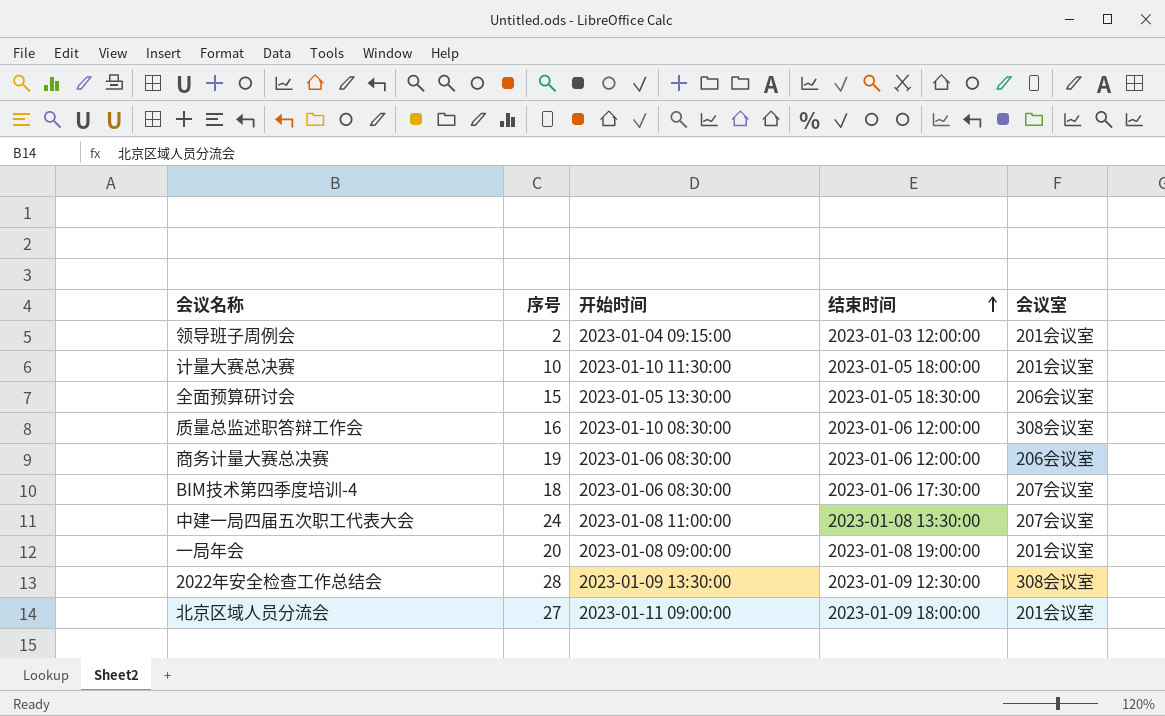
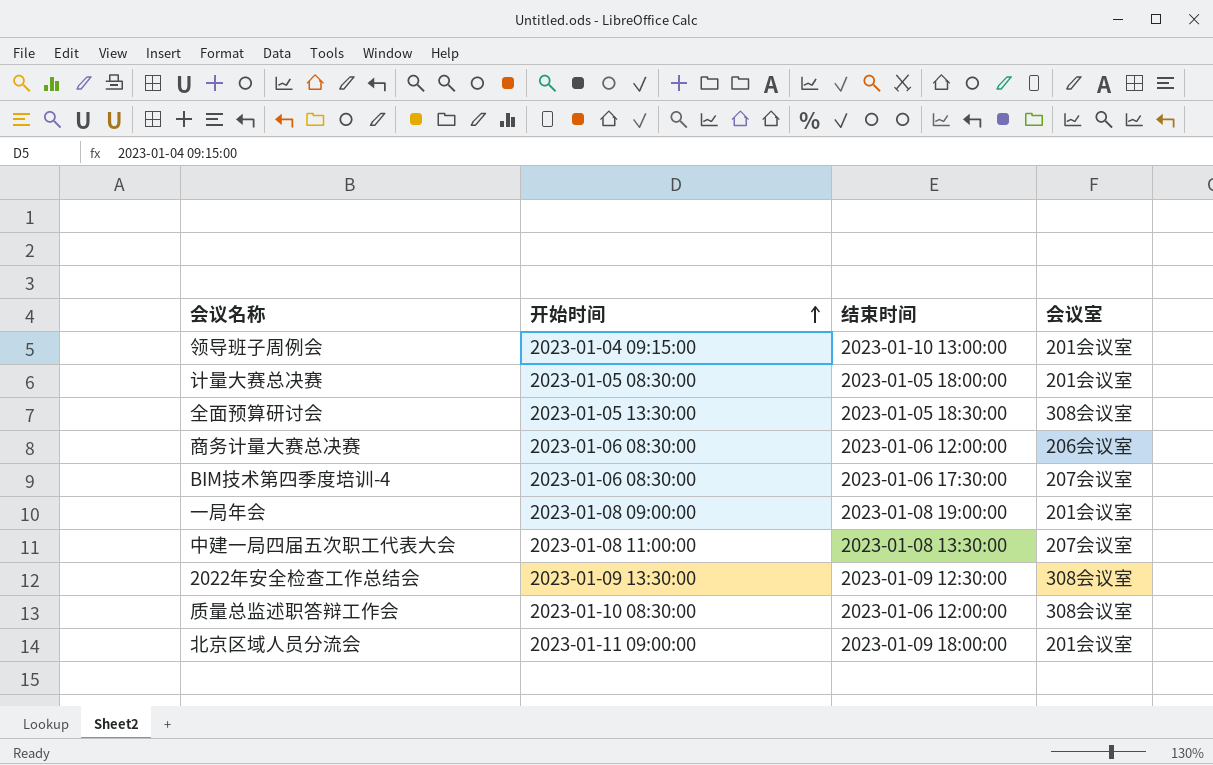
row order: 结束时间 ascending -> 开始时间 ascending
column 序号 | position: 2 -> none
领导班子周例会 | 结束时间: 2023-01-03 12:00:00 -> 2023-01-10 13:00:00
计量大赛总决赛 | 开始时间: 2023-01-10 11:30:00 -> 2023-01-05 08:30:00
全面预算研讨会 | 会议室: 206会议室 -> 308会议室

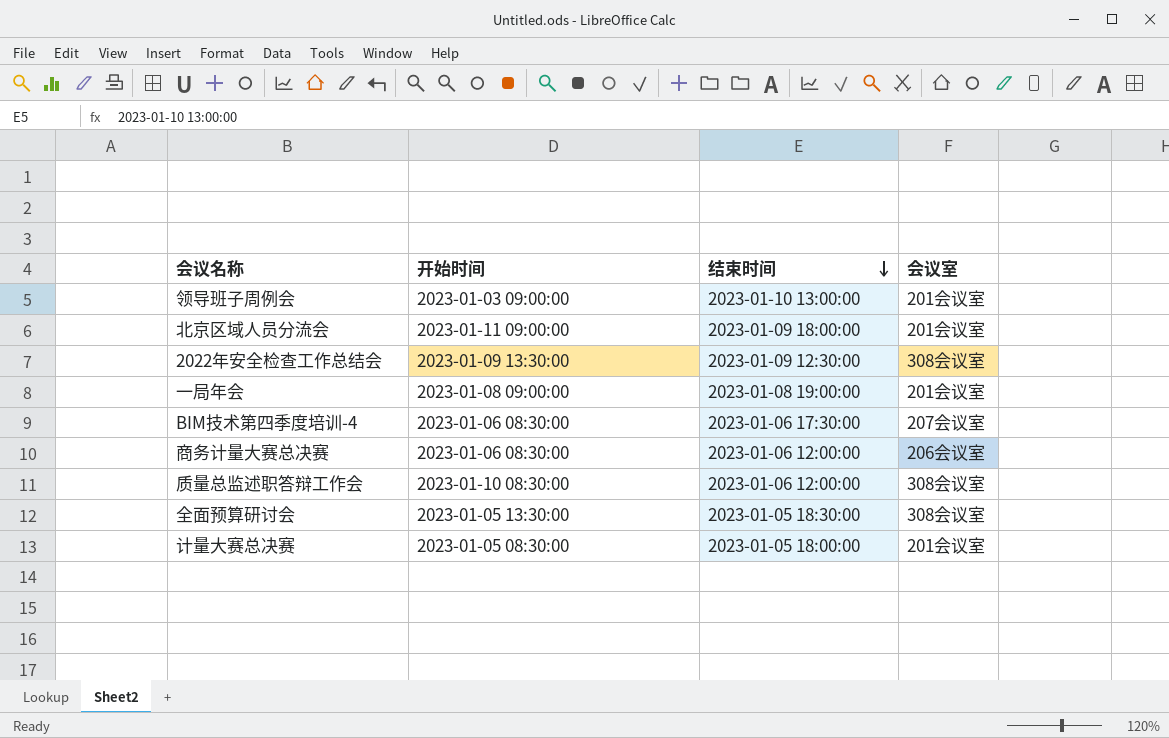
row order: 开始时间 ascending -> 结束时间 descending
row 中建一局四届五次职工代表大会: 2023-01-08 11:00:00 | 2023-01-08 13:30:00 | 207会议室 -> none
领导班子周例会 | 开始时间: 2023-01-04 09:15:00 -> 2023-01-03 09:00:00

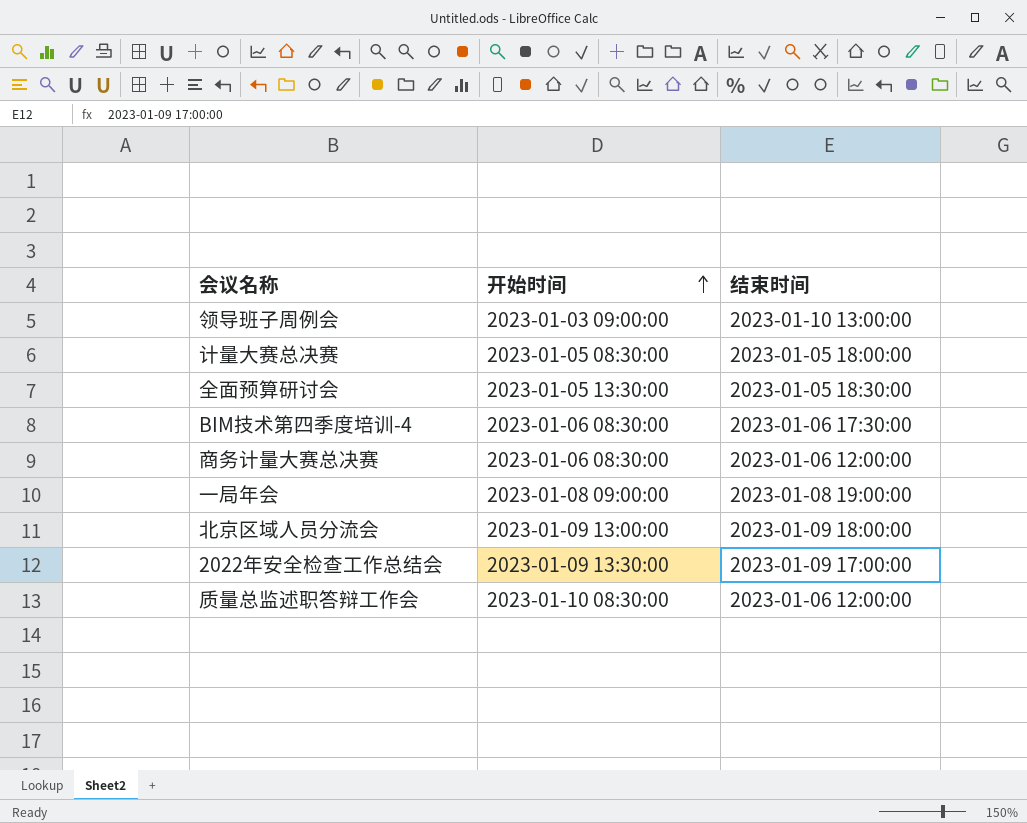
row order: 结束时间 descending -> 开始时间 ascending
column 会议室 | position: 4 -> none
北京区域人员分流会 | 开始时间: 2023-01-11 09:00:00 -> 2023-01-09 13:00:00
2022年安全检查工作总结会 | 结束时间: 2023-01-09 12:30:00 -> 2023-01-09 17:00:00

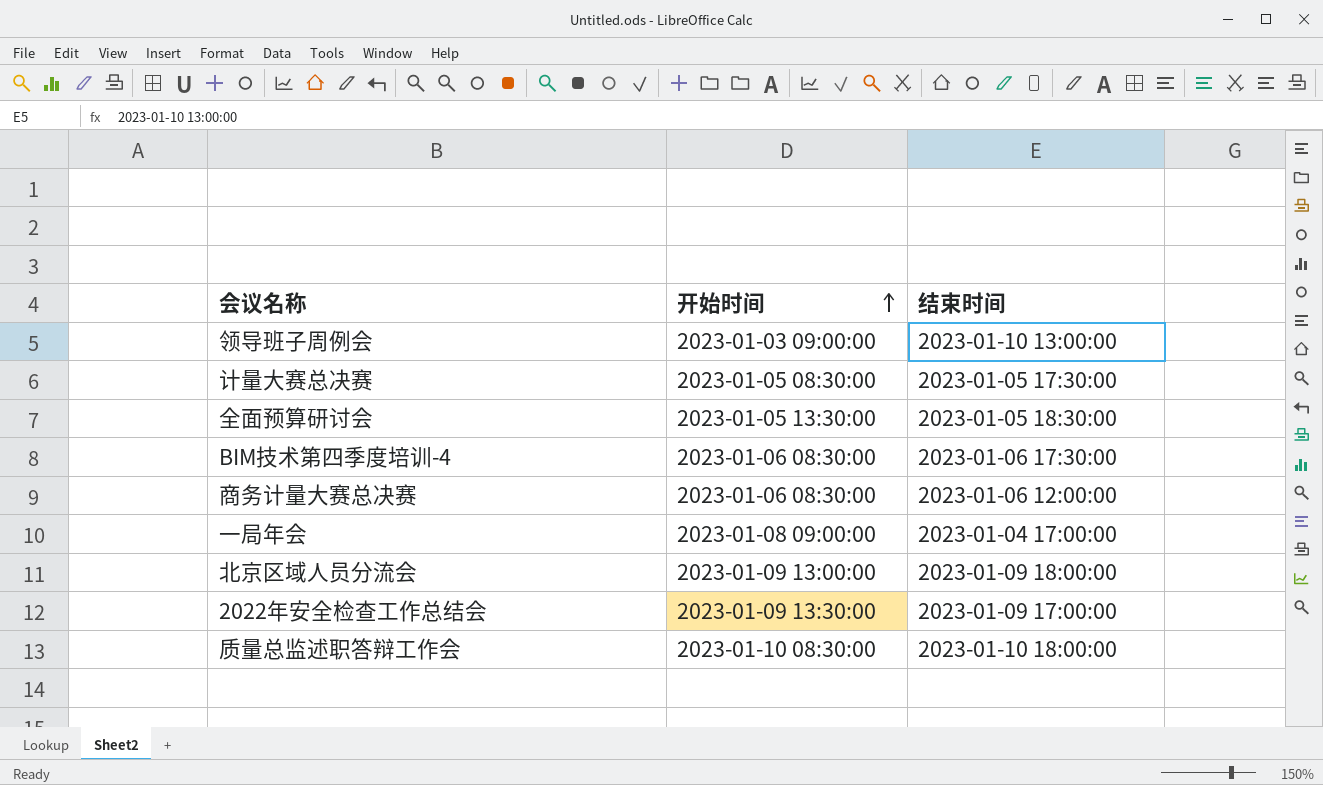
计量大赛总决赛 | 结束时间: 2023-01-05 18:00:00 -> 2023-01-05 17:30:00
一局年会 | 结束时间: 2023-01-08 19:00:00 -> 2023-01-04 17:00:00
质量总监述职答辩工作会 | 结束时间: 2023-01-06 12:00:00 -> 2023-01-10 18:00:00

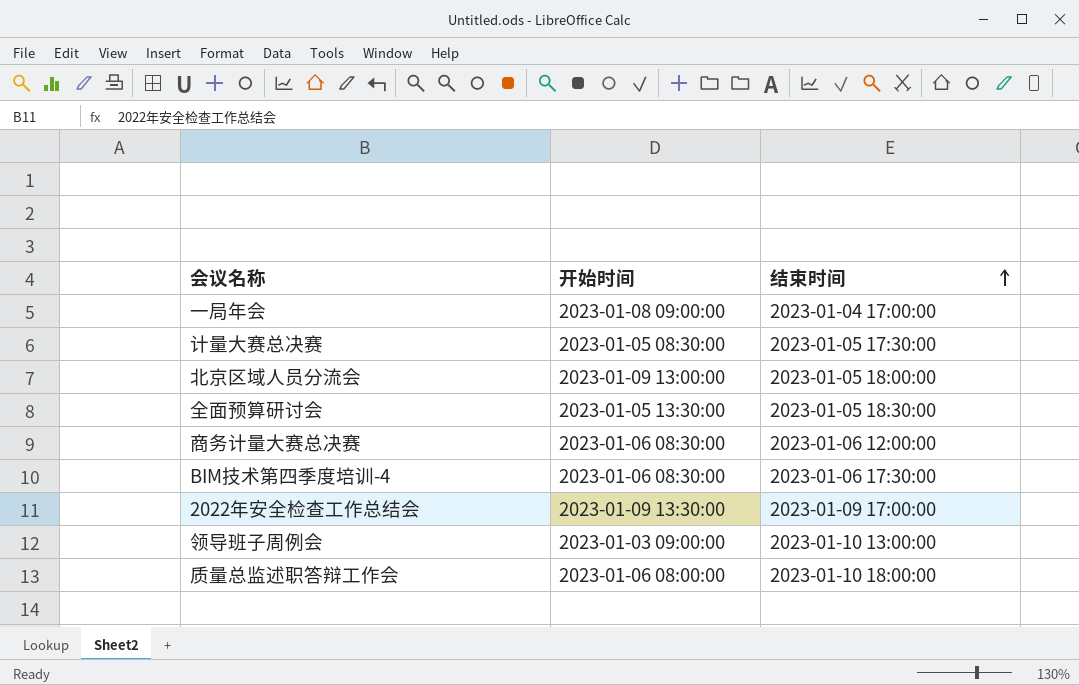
row order: 开始时间 ascending -> 结束时间 ascending
北京区域人员分流会 | 结束时间: 2023-01-09 18:00:00 -> 2023-01-05 18:00:00
质量总监述职答辩工作会 | 开始时间: 2023-01-10 08:30:00 -> 2023-01-06 08:00:00

